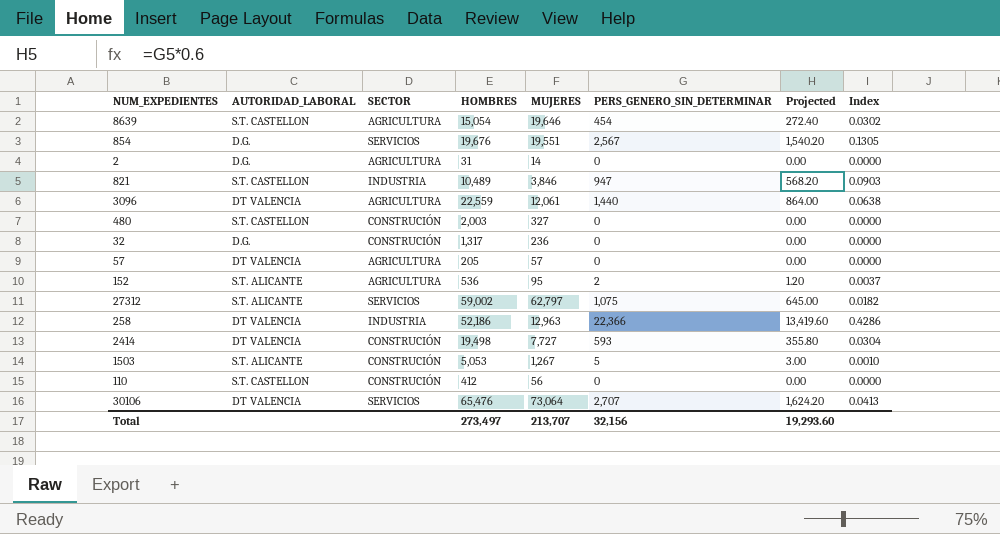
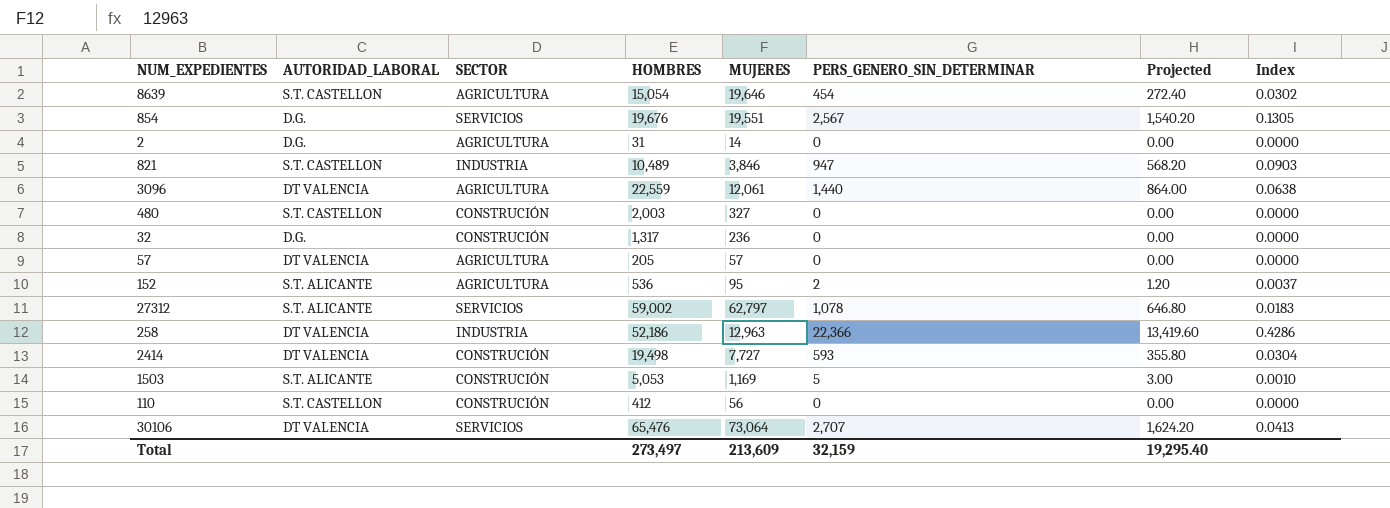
27312 | PERS_GENERO_SIN_DETERMINAR: 1,075 -> 1,078
27312 | Projected: 645.00 -> 646.80
27312 | Index: 0.0182 -> 0.0183
1503 | MUJERES: 1,267 -> 1,169
Total | MUJERES: 213,707 -> 213,609
Total | PERS_GENERO_SIN_DETERMINAR: 32,156 -> 32,159
Total | Projected: 19,293.60 -> 19,295.40

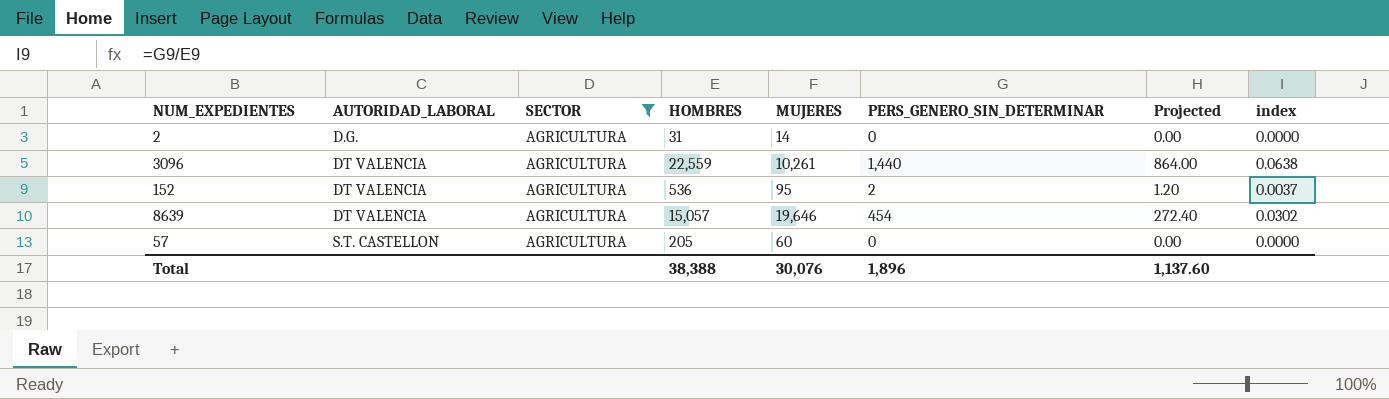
filter: none -> SECTOR = AGRICULTURA
row order: none -> AUTORIDAD_LABORAL ascending
column name: Index -> index
3096 | MUJERES: 12,061 -> 10,261
152 | AUTORIDAD_LABORAL: S.T. ALICANTE -> DT VALENCIA
8639 | AUTORIDAD_LABORAL: S.T. CASTELLON -> DT VALENCIA
8639 | HOMBRES: 15,054 -> 15,057
57 | AUTORIDAD_LABORAL: DT VALENCIA -> S.T. CASTELLON
57 | MUJERES: 57 -> 60
Total | HOMBRES: 273,497 -> 38,388
Total | MUJERES: 213,609 -> 30,076
Total | PERS_GENERO_SIN_DETERMINAR: 32,159 -> 1,896
Total | Projected: 19,295.40 -> 1,137.60

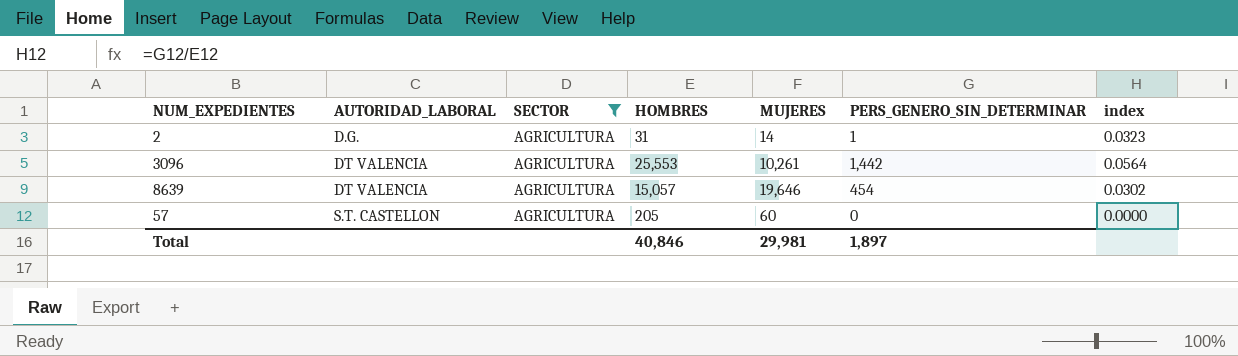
column Projected | formula: [PERS_GENERO_SIN_DETERMINAR] * 0.6 -> none
row 152: DT VALENCIA | AGRICULTURA | 536 | 95 | 2 | 1.20 | 0.0037 -> none
2 | PERS_GENERO_SIN_DETERMINAR: 0 -> 1
2 | index: 0.0000 -> 0.0323
3096 | HOMBRES: 22,559 -> 25,553
3096 | PERS_GENERO_SIN_DETERMINAR: 1,440 -> 1,442
3096 | index: 0.0638 -> 0.0564
Total | HOMBRES: 38,388 -> 40,846
Total | MUJERES: 30,076 -> 29,981
Total | PERS_GENERO_SIN_DETERMINAR: 1,896 -> 1,897

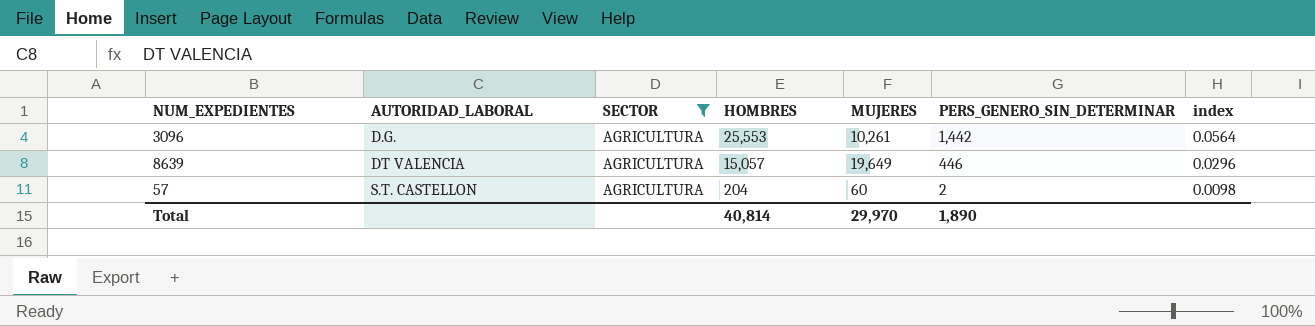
row 2: D.G. | AGRICULTURA | 31 | 14 | 1 | 0.0323 -> none
3096 | AUTORIDAD_LABORAL: DT VALENCIA -> D.G.
8639 | MUJERES: 19,646 -> 19,649
8639 | PERS_GENERO_SIN_DETERMINAR: 454 -> 446
8639 | index: 0.0302 -> 0.0296
57 | HOMBRES: 205 -> 204
57 | PERS_GENERO_SIN_DETERMINAR: 0 -> 2
57 | index: 0.0000 -> 0.0098
Total | HOMBRES: 40,846 -> 40,814
Total | MUJERES: 29,981 -> 29,970
Total | PERS_GENERO_SIN_DETERMINAR: 1,897 -> 1,890

